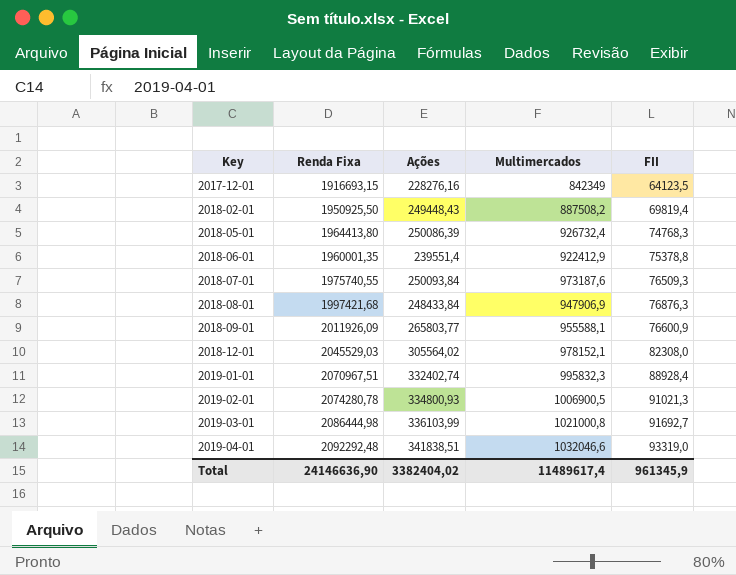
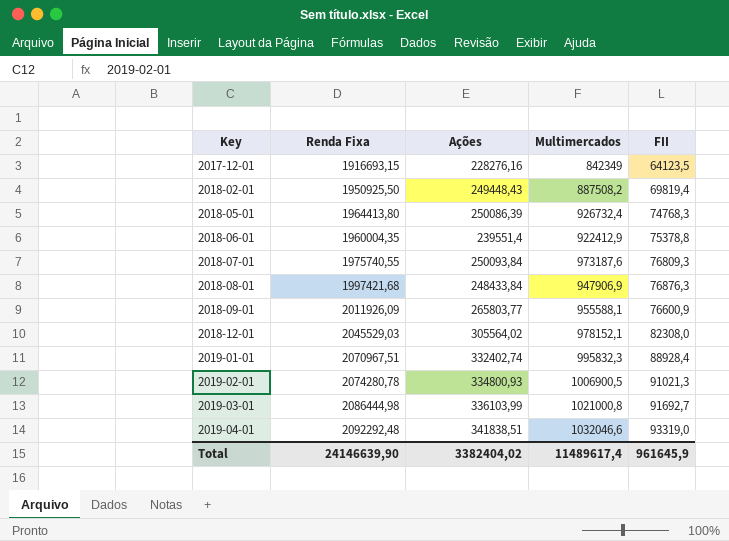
2018-06-01 | Renda Fixa: 1960001,35 -> 1960004,35
2018-07-01 | FII: 76509,3 -> 76809,3
Total | Renda Fixa: 24146636,90 -> 24146639,90
Total | FII: 961345,9 -> 961645,9

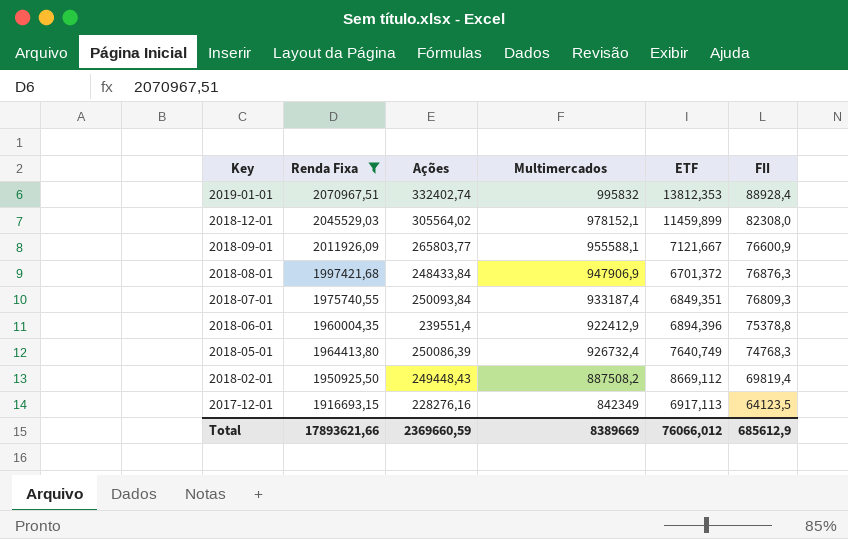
filter: none -> Renda Fixa <= 2070967,51
row order: Key ascending -> Key descending
column ETF | position: none -> 5
2019-01-01 | Multimercados: 995832,3 -> 995832
2018-07-01 | Multimercados: 973187,6 -> 933187,4
Total | Renda Fixa: 24146639,90 -> 17893621,66
Total | Ações: 3382404,02 -> 2369660,59
Total | Multimercados: 11489617,4 -> 8389669
Total | FII: 961645,9 -> 685612,9

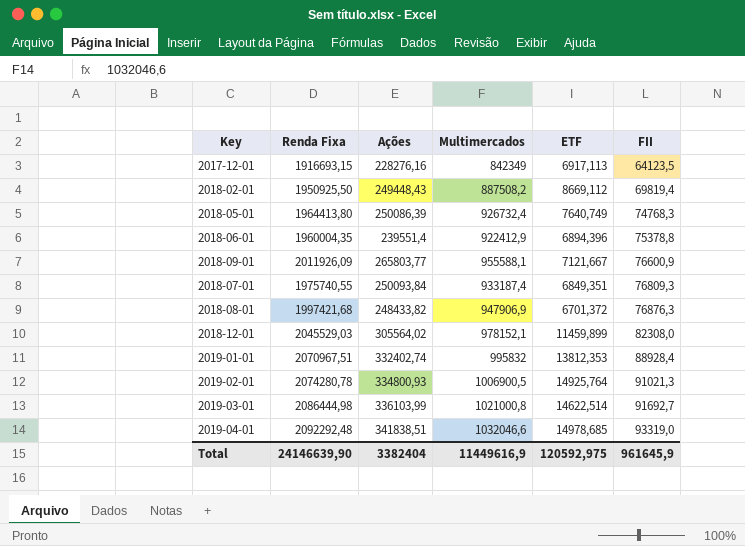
filter: Renda Fixa <= 2070967,51 -> none
row order: Key descending -> FII ascending
2018-08-01 | Ações: 248433,84 -> 248433,82
Total | Renda Fixa: 17893621,66 -> 24146639,90
Total | Ações: 2369660,59 -> 3382404
Total | Multimercados: 8389669 -> 11449616,9
Total | ETF: 76066,012 -> 120592,975
Total | FII: 685612,9 -> 961645,9

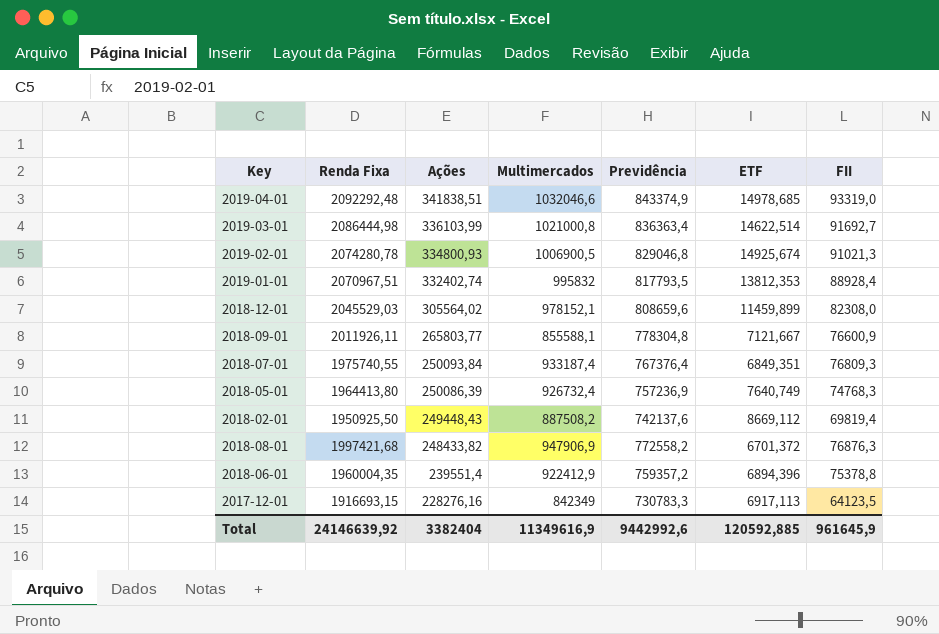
row order: FII ascending -> Ações descending
column Previdência | position: none -> 5
2019-02-01 | ETF: 14925,764 -> 14925,674
2018-09-01 | Renda Fixa: 2011926,09 -> 2011926,11
2018-09-01 | Multimercados: 955588,1 -> 855588,1
Total | Renda Fixa: 24146639,90 -> 24146639,92
Total | Multimercados: 11449616,9 -> 11349616,9
Total | ETF: 120592,975 -> 120592,885

